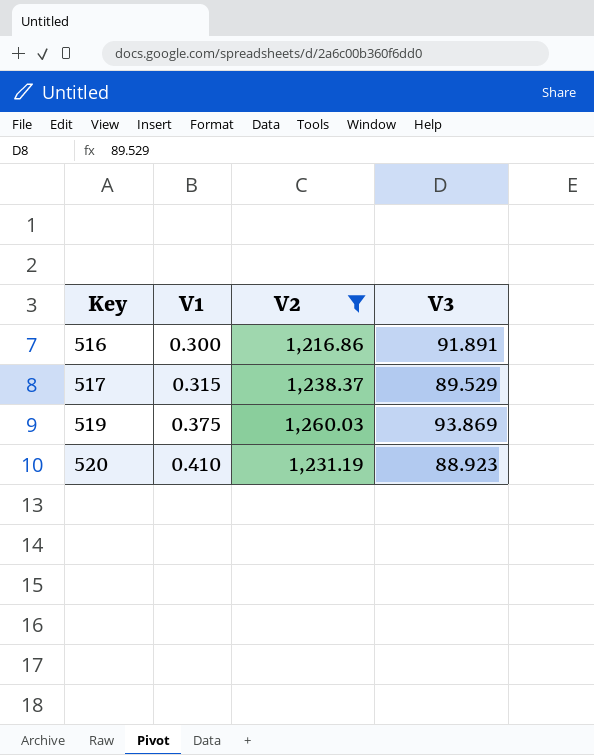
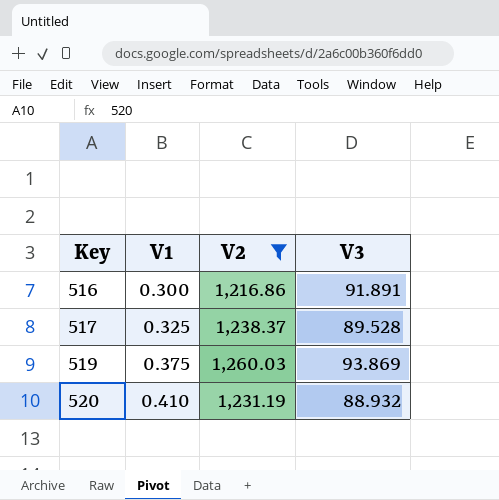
517 | V1: 0.315 -> 0.325
517 | V3: 89.529 -> 89.528
520 | V3: 88.923 -> 88.932

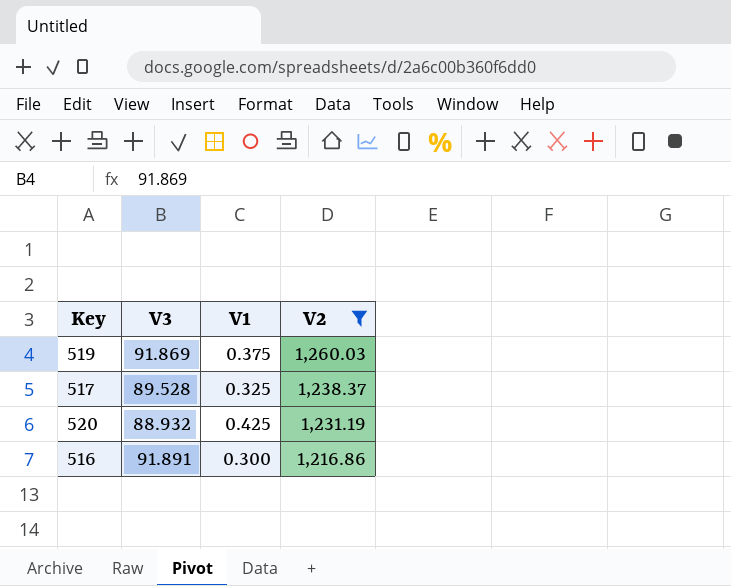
row order: Key ascending -> V2 descending
column V3 | position: 4 -> 2
519 | V3: 93.869 -> 91.869
520 | V1: 0.410 -> 0.425

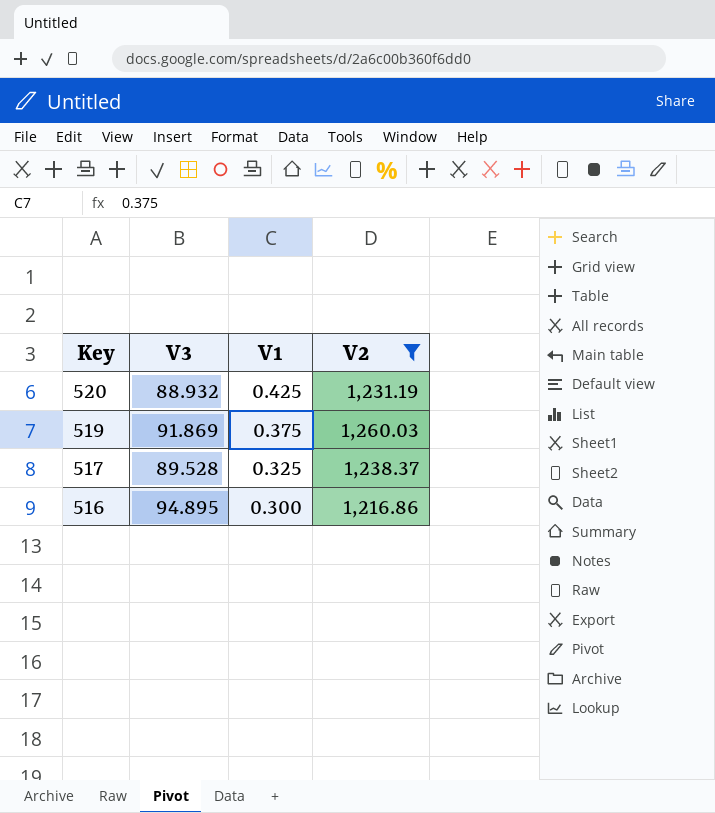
row order: V2 descending -> Key descending
516 | V3: 91.891 -> 94.895

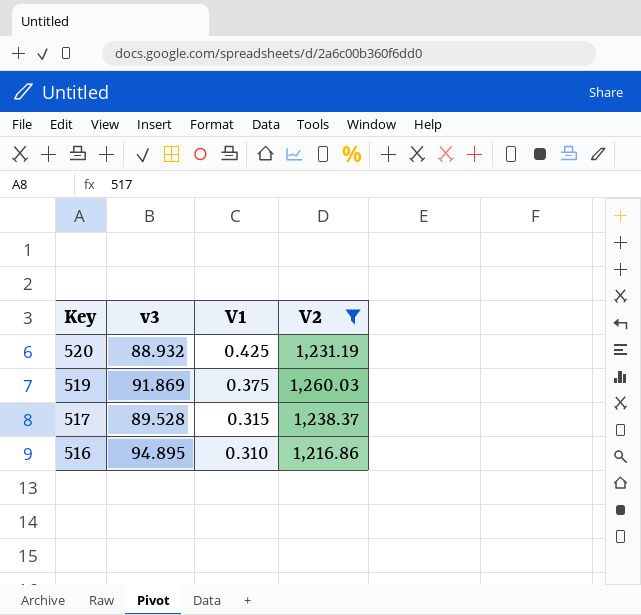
column name: V3 -> v3
517 | V1: 0.325 -> 0.315
516 | V1: 0.300 -> 0.310

